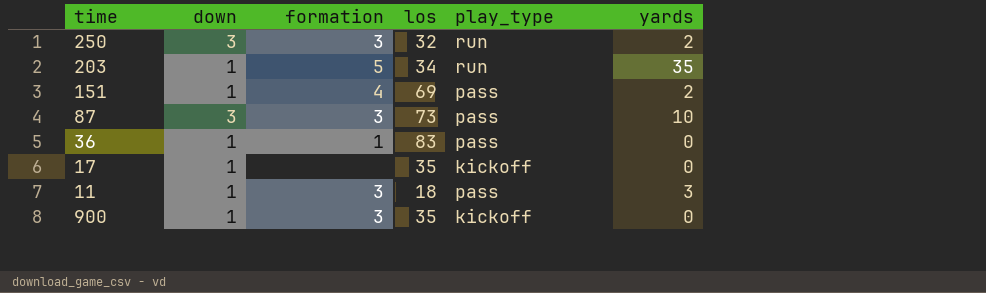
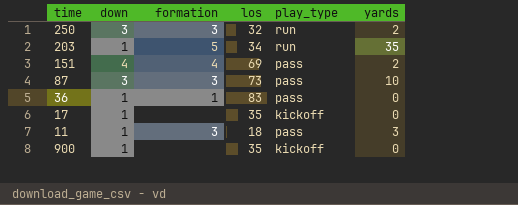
151 | down: 1 -> 4
900 | formation: 3 -> none

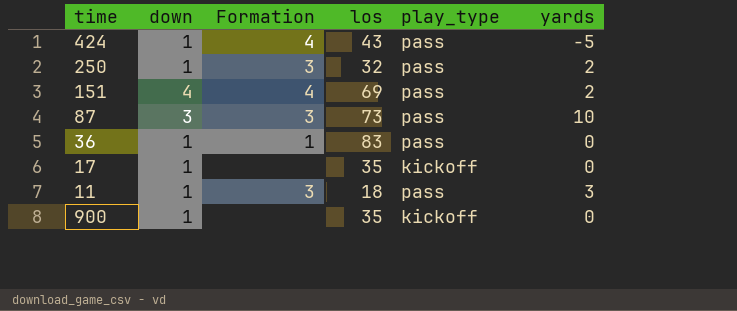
column name: formation -> Formation
row 203: 1 | 5 | 34 | run | 35 -> none
row 424: none -> 1 | 4 | 43 | pass | -5
250 | down: 3 -> 1
250 | play_type: run -> pass

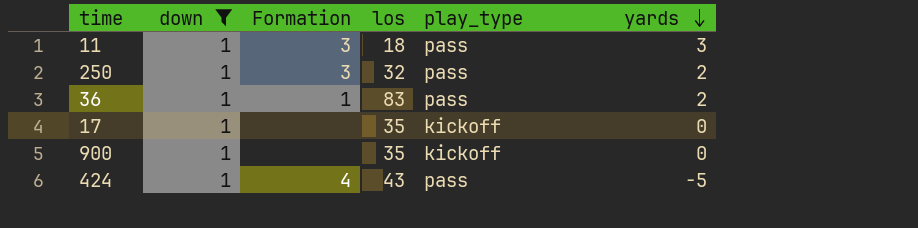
filter: none -> down = 1
row order: none -> yards descending
36 | yards: 0 -> 2

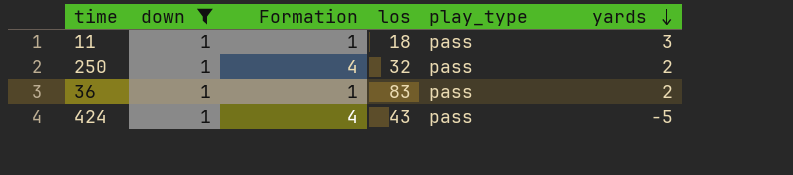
row 17: 1 | none | 35 | kickoff | 0 -> none
row 900: 1 | none | 35 | kickoff | 0 -> none
11 | Formation: 3 -> 1
250 | Formation: 3 -> 4

